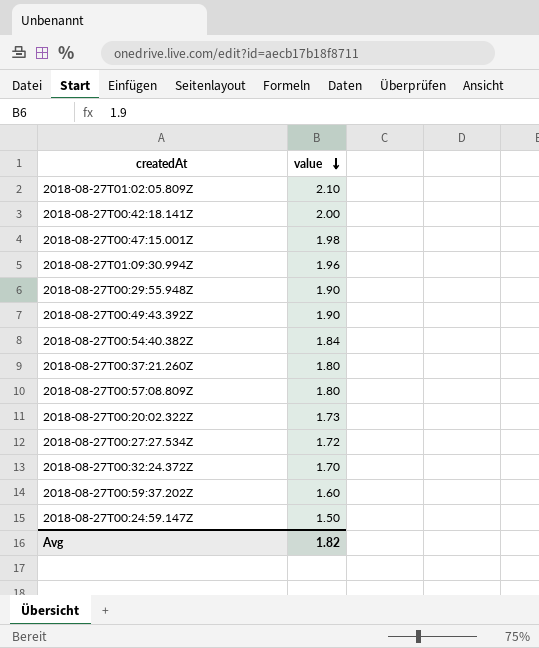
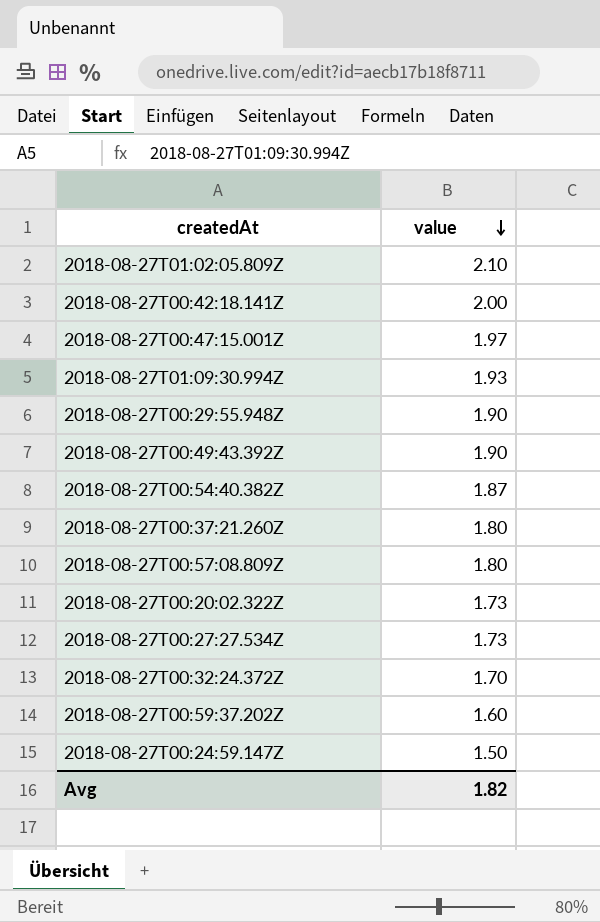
2018-08-27T00:47:15.001Z | value: 1.98 -> 1.97
2018-08-27T01:09:30.994Z | value: 1.96 -> 1.93
2018-08-27T00:54:40.382Z | value: 1.84 -> 1.87
2018-08-27T00:27:27.534Z | value: 1.72 -> 1.73

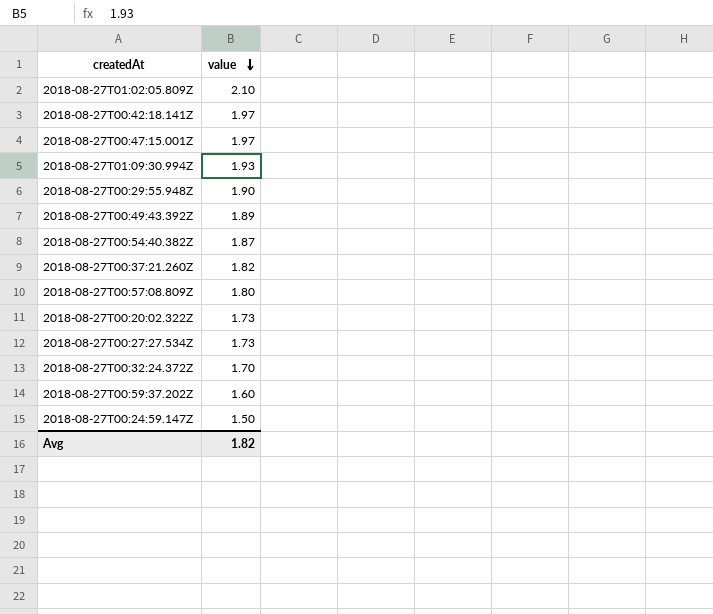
2018-08-27T00:42:18.141Z | value: 2.00 -> 1.97
2018-08-27T00:49:43.392Z | value: 1.90 -> 1.89
2018-08-27T00:37:21.260Z | value: 1.80 -> 1.82

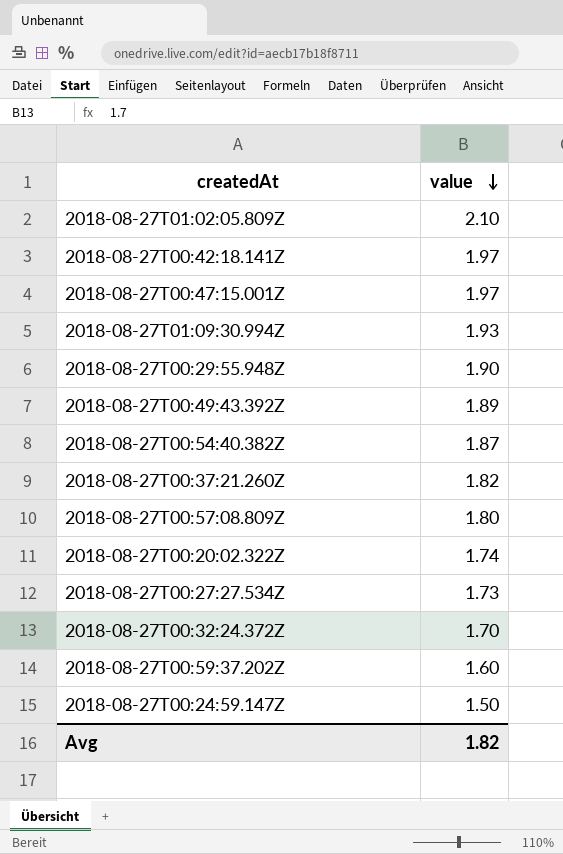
2018-08-27T00:20:02.322Z | value: 1.73 -> 1.74

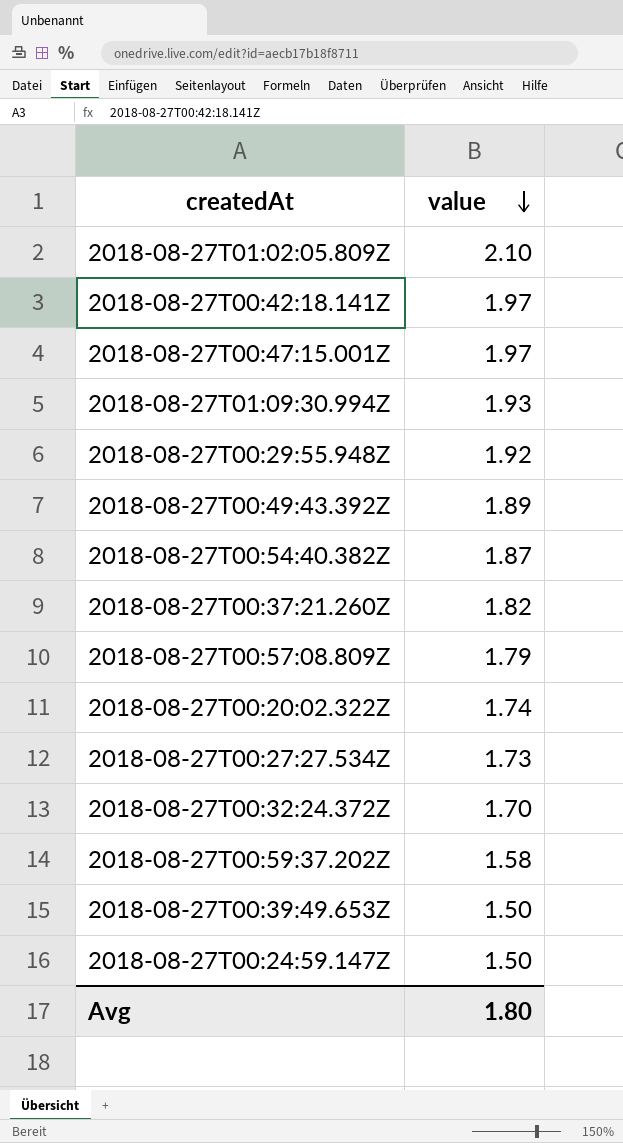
2018-08-27T00:29:55.948Z | value: 1.90 -> 1.92
2018-08-27T00:57:08.809Z | value: 1.80 -> 1.79
2018-08-27T00:59:37.202Z | value: 1.60 -> 1.58
row 2018-08-27T00:39:49.653Z: none -> 1.50
Avg | value: 1.82 -> 1.80

